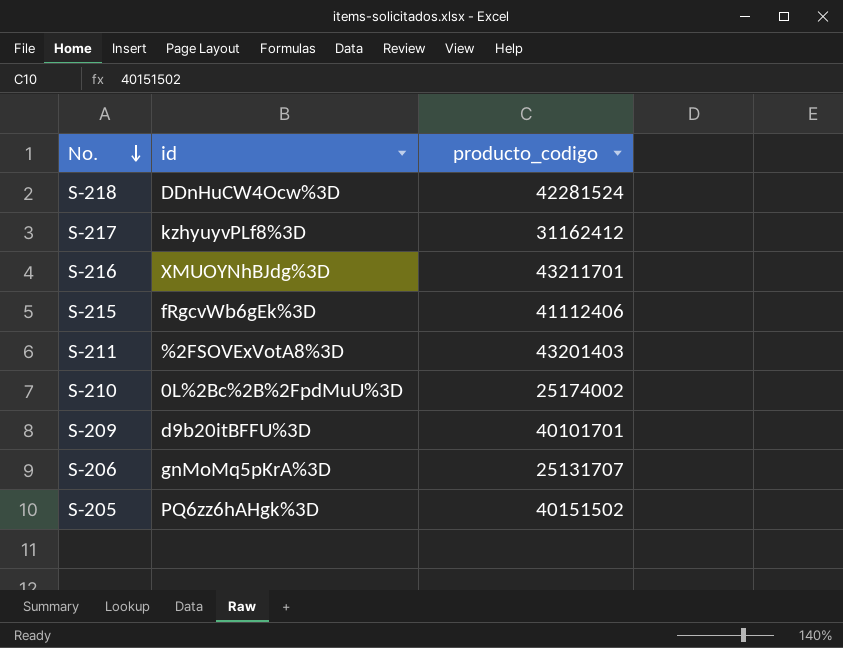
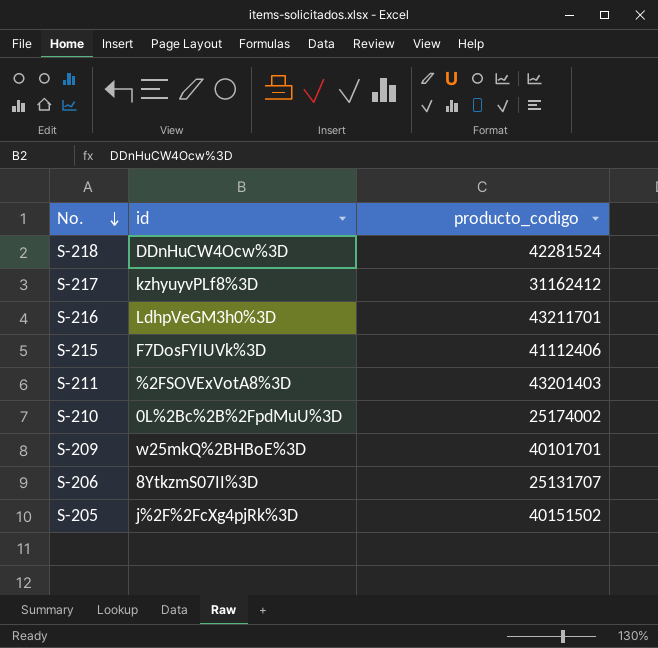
S-216 | id: XMUOYNhBJdg%3D -> LdhpVeGM3h0%3D
S-215 | id: fRgcvWb6gEk%3D -> F7DosFYIUVk%3D
S-209 | id: d9b20itBFFU%3D -> w25mkQ%2BHBoE%3D
S-206 | id: gnMoMq5pKrA%3D -> 8YtkzmS07II%3D
S-205 | id: PQ6zz6hAHgk%3D -> j%2F%2FcXg4pjRk%3D

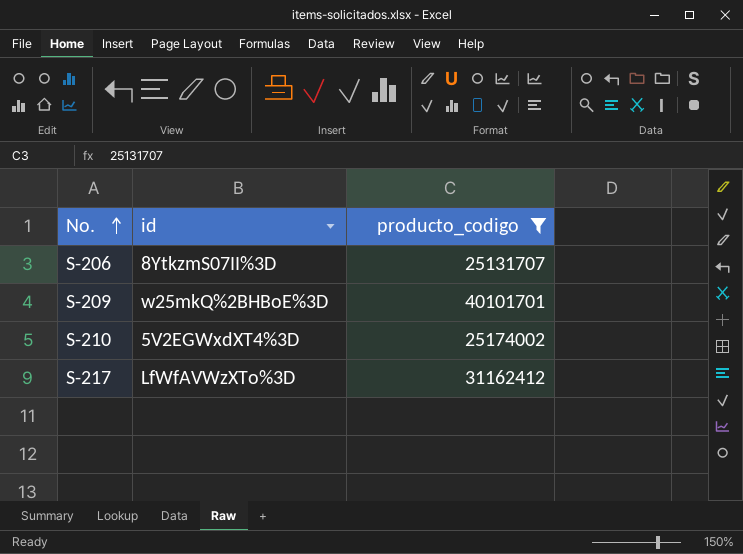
filter: none -> producto_codigo <= 40101701
row order: No. descending -> No. ascending
S-210 | id: 0L%2Bc%2B%2FpdMuU%3D -> 5V2EGWxdXT4%3D
S-217 | id: kzhyuyvPLf8%3D -> LfWfAVWzXTo%3D

